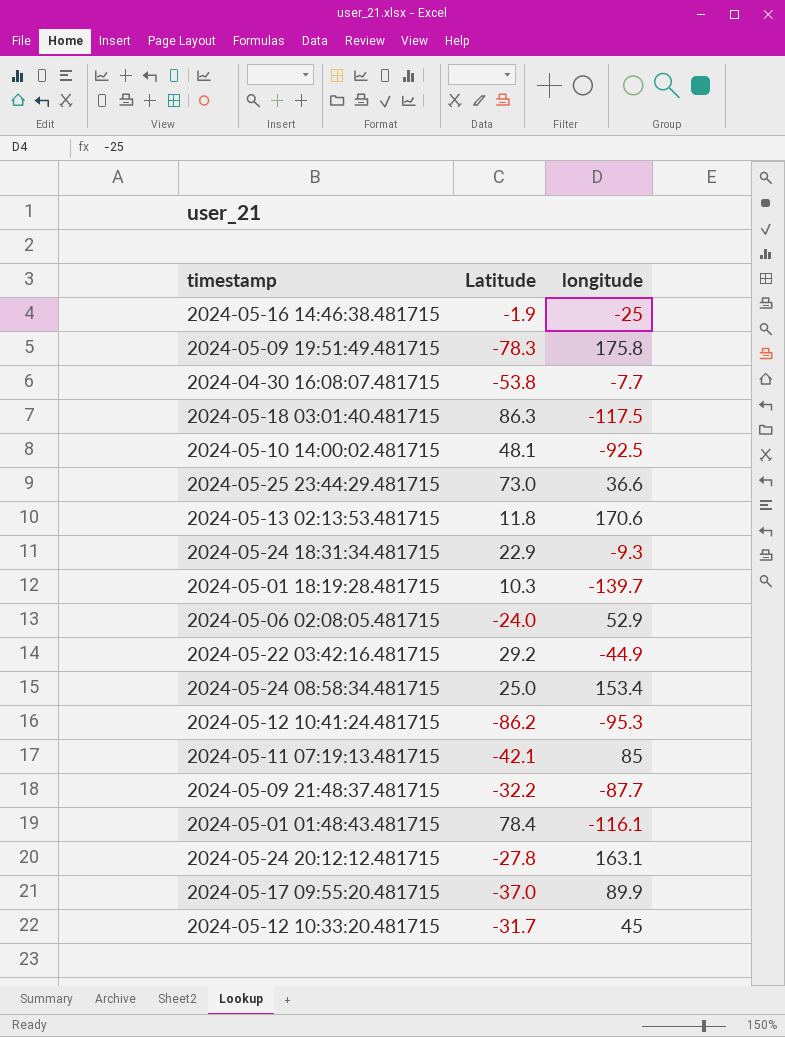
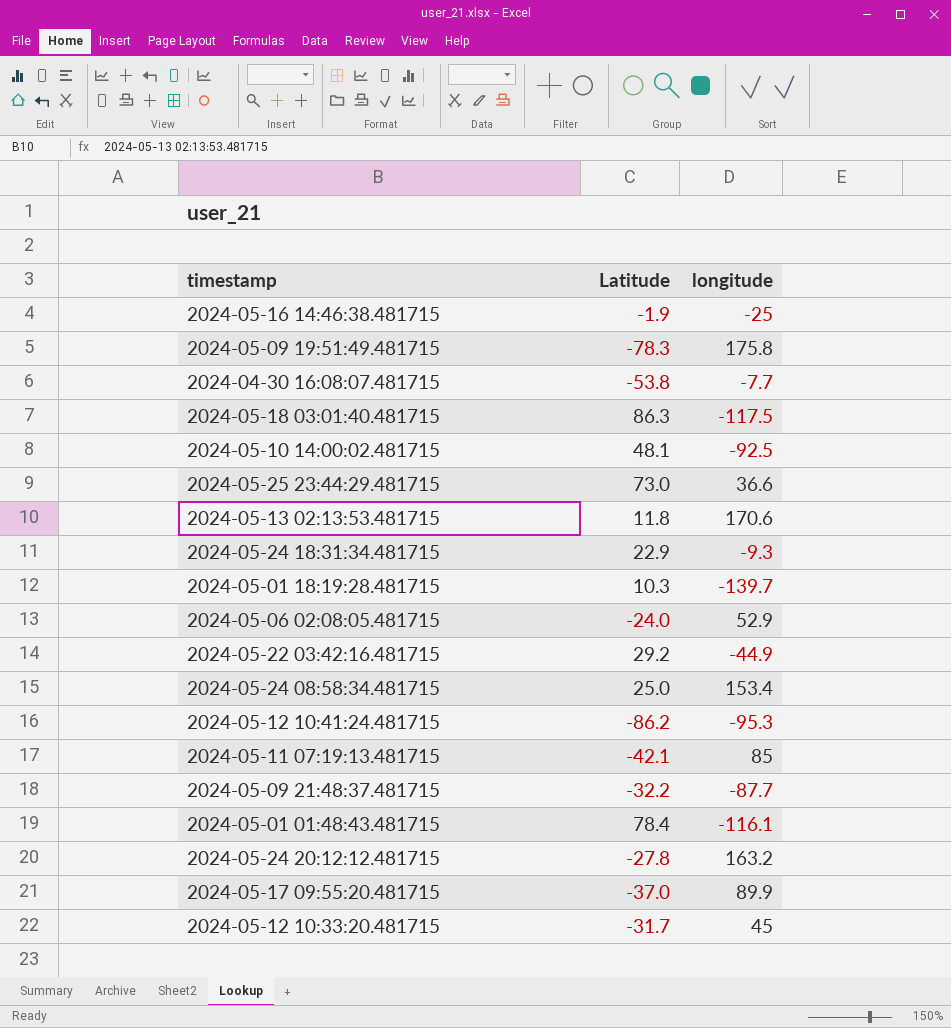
2024-05-24 20:12:12.481715 | longitude: 163.1 -> 163.2

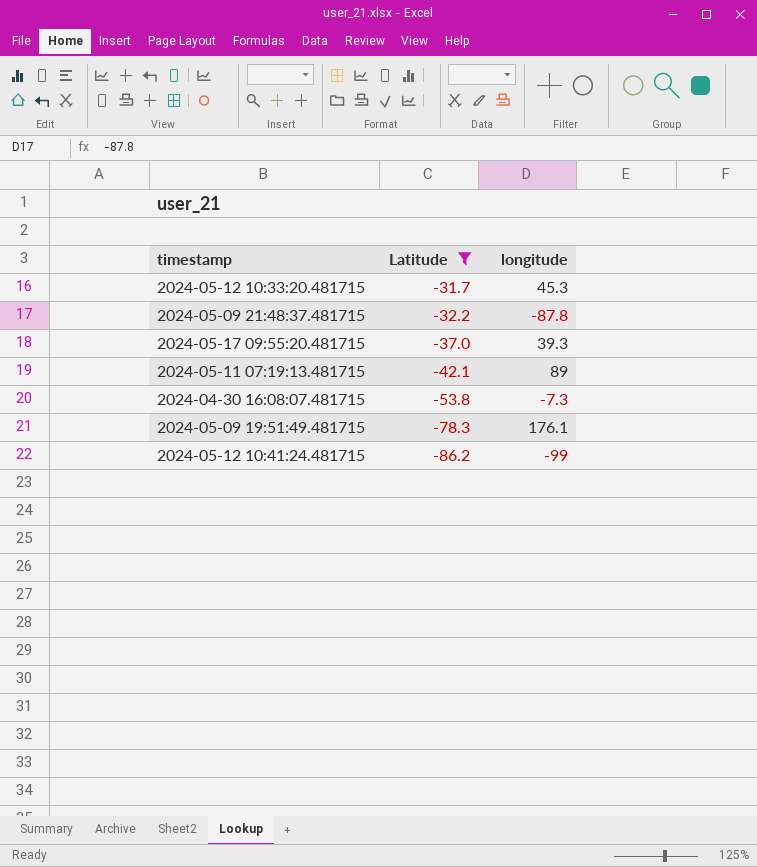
filter: none -> Latitude <= -31.7
row order: none -> Latitude descending
2024-05-12 10:33:20.481715 | longitude: 45 -> 45.3
2024-05-09 21:48:37.481715 | longitude: -87.7 -> -87.8
2024-05-17 09:55:20.481715 | longitude: 89.9 -> 39.3
2024-05-11 07:19:13.481715 | longitude: 85 -> 89
2024-04-30 16:08:07.481715 | longitude: -7.7 -> -7.3
2024-05-09 19:51:49.481715 | longitude: 175.8 -> 176.1
2024-05-12 10:41:24.481715 | longitude: -95.3 -> -99

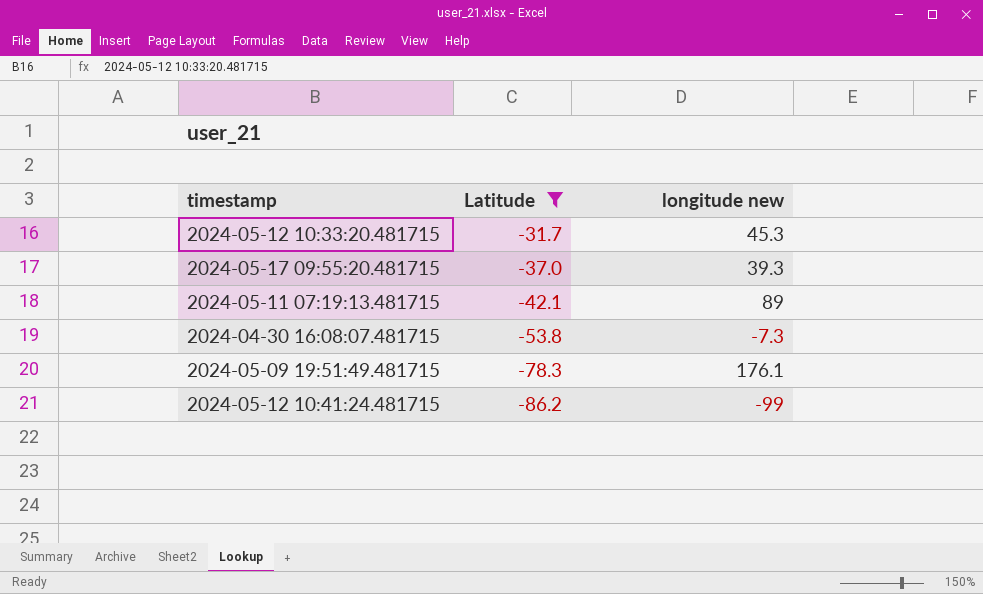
column name: longitude -> longitude new
row 2024-05-09 21:48:37.481715: -32.2 | -87.8 -> none

